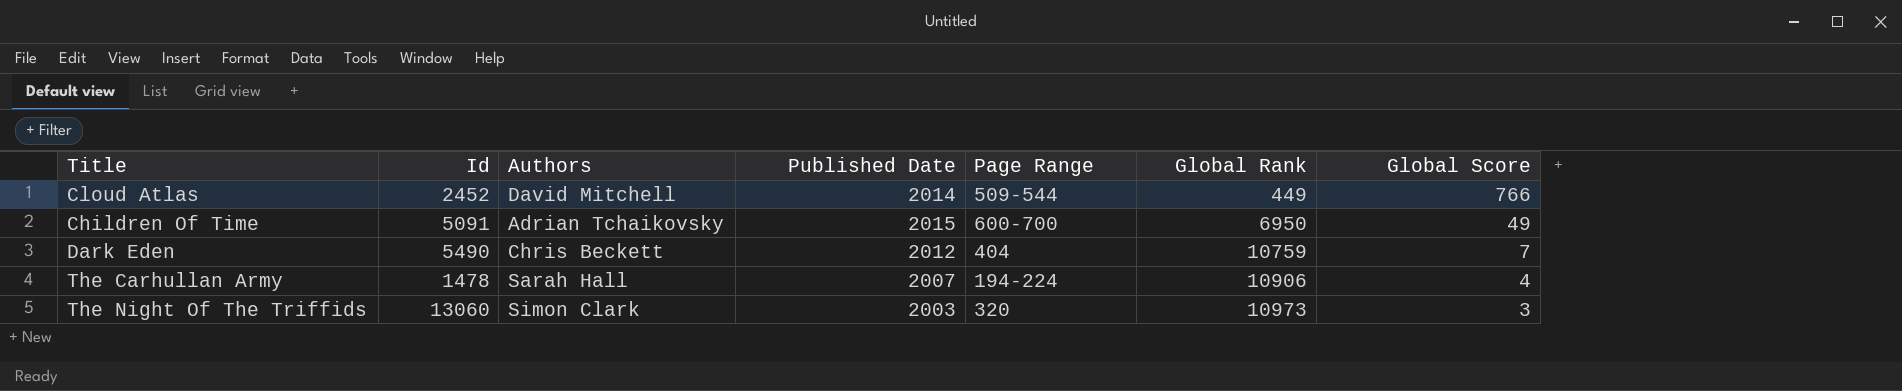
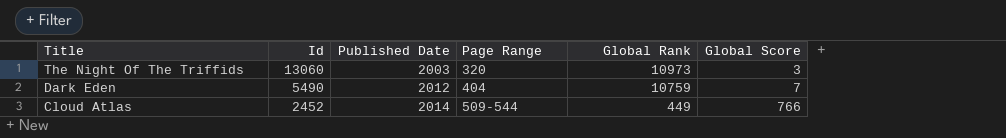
row order: Global Rank ascending -> Title descending
column Authors | position: 3 -> none
row Children Of Time: 5091 | Adrian Tchaikovsky | 2015 | 600-700 | 6950 | 49 -> none
row The Carhullan Army: 1478 | Sarah Hall | 2007 | 194-224 | 10906 | 4 -> none

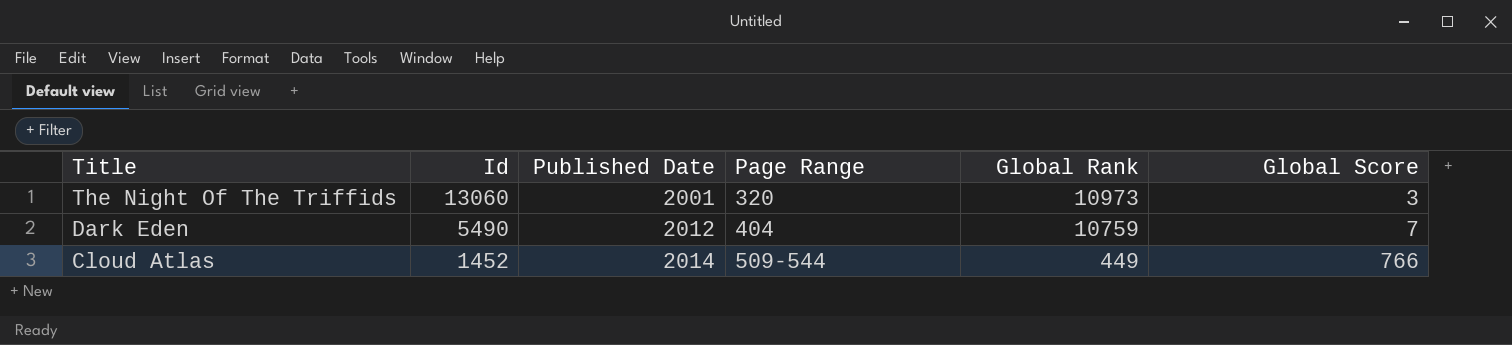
The Night Of The Triffids | Published Date: 2003 -> 2001
Cloud Atlas | Id: 2452 -> 1452

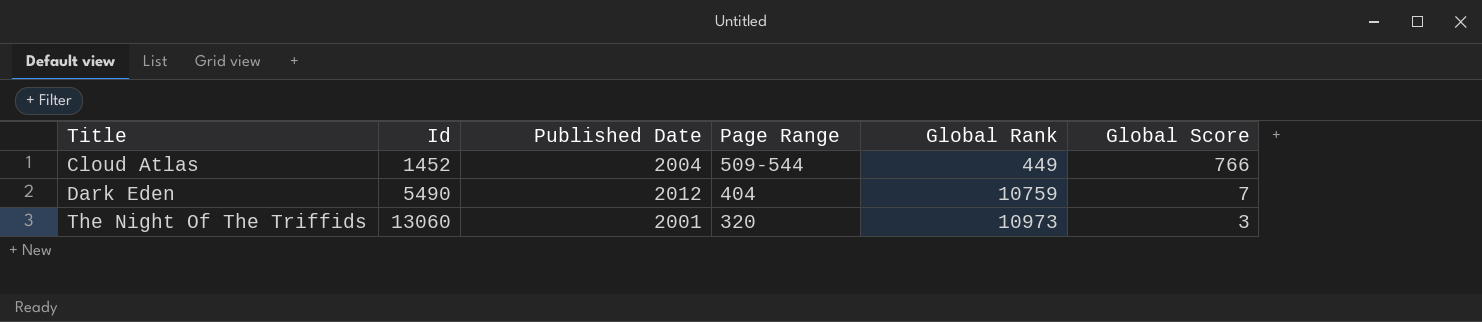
row order: Title descending -> Title ascending
Cloud Atlas | Published Date: 2014 -> 2004

